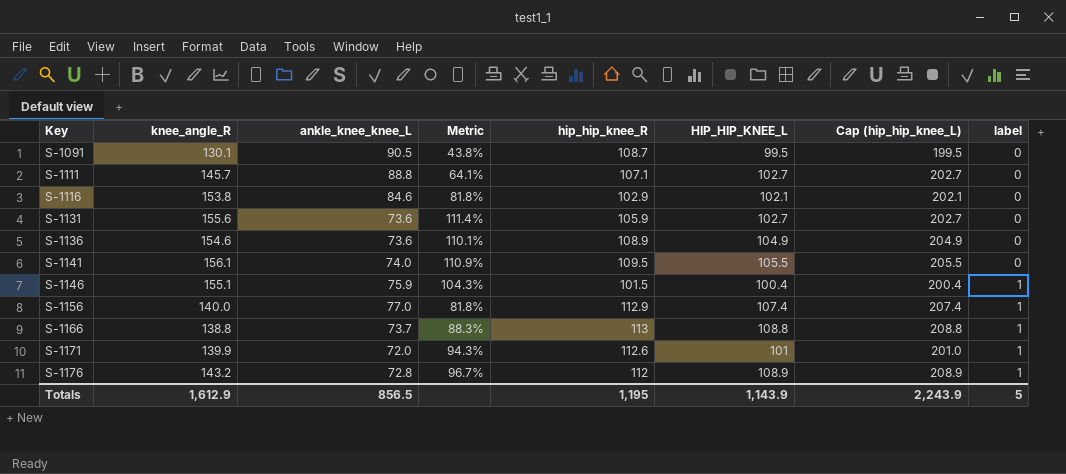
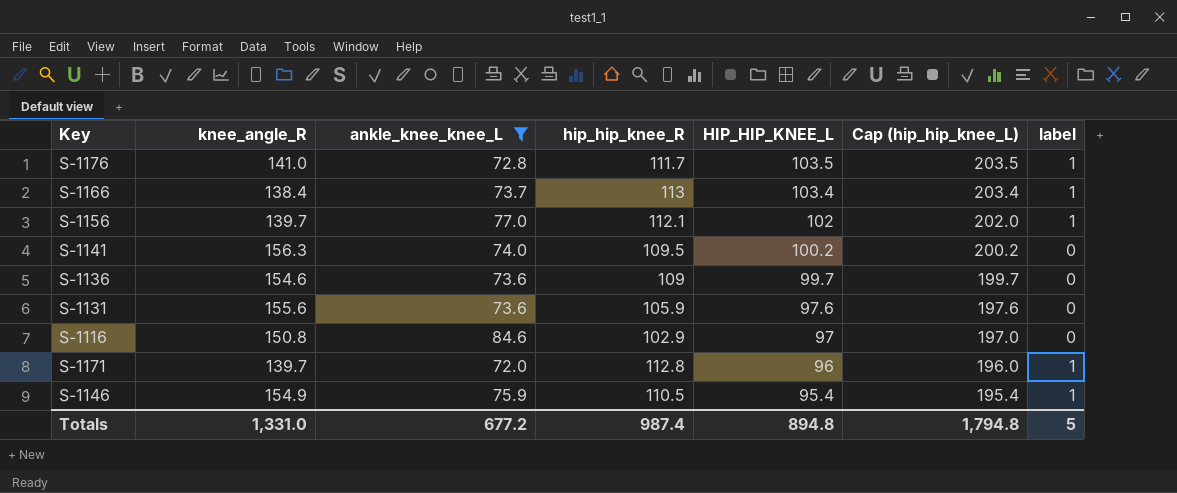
filter: none -> ankle_knee_knee_L <= 84.6
row order: Key ascending -> HIP_HIP_KNEE_L descending
column Metric | formula: ([knee_angle_R] - [ankle_knee_knee_L]) / [ankle_knee_knee_L] -> none
S-1176 | knee_angle_R: 143.2 -> 141.0
S-1176 | hip_hip_knee_R: 112 -> 111.7
S-1176 | HIP_HIP_KNEE_L: 108.9 -> 103.5
S-1176 | Cap (hip_hip_knee_L): 208.9 -> 203.5
S-1166 | knee_angle_R: 138.8 -> 138.4
S-1166 | HIP_HIP_KNEE_L: 108.8 -> 103.4
S-1166 | Cap (hip_hip_knee_L): 208.8 -> 203.4
S-1156 | knee_angle_R: 140.0 -> 139.7
S-1156 | hip_hip_knee_R: 112.9 -> 112.1
S-1156 | HIP_HIP_KNEE_L: 107.4 -> 102
S-1156 | Cap (hip_hip_knee_L): 207.4 -> 202.0
S-1141 | knee_angle_R: 156.1 -> 156.3
S-1141 | HIP_HIP_KNEE_L: 105.5 -> 100.2
S-1141 | Cap (hip_hip_knee_L): 205.5 -> 200.2
S-1136 | hip_hip_knee_R: 108.9 -> 109
S-1136 | HIP_HIP_KNEE_L: 104.9 -> 99.7
S-1136 | Cap (hip_hip_knee_L): 204.9 -> 199.7
S-1131 | HIP_HIP_KNEE_L: 102.7 -> 97.6
S-1131 | Cap (hip_hip_knee_L): 202.7 -> 197.6
S-1116 | knee_angle_R: 153.8 -> 150.8
S-1116 | HIP_HIP_KNEE_L: 102.1 -> 97
S-1116 | Cap (hip_hip_knee_L): 202.1 -> 197.0
S-1171 | knee_angle_R: 139.9 -> 139.7
S-1171 | hip_hip_knee_R: 112.6 -> 112.8
S-1171 | HIP_HIP_KNEE_L: 101 -> 96
S-1171 | Cap (hip_hip_knee_L): 201.0 -> 196.0
S-1146 | knee_angle_R: 155.1 -> 154.9
S-1146 | hip_hip_knee_R: 101.5 -> 110.5
S-1146 | HIP_HIP_KNEE_L: 100.4 -> 95.4
S-1146 | Cap (hip_hip_knee_L): 200.4 -> 195.4
Totals | knee_angle_R: 1,612.9 -> 1,331.0
Totals | ankle_knee_knee_L: 856.5 -> 677.2
Totals | hip_hip_knee_R: 1,195 -> 987.4
Totals | HIP_HIP_KNEE_L: 1,143.9 -> 894.8
Totals | Cap (hip_hip_knee_L): 2,243.9 -> 1,794.8

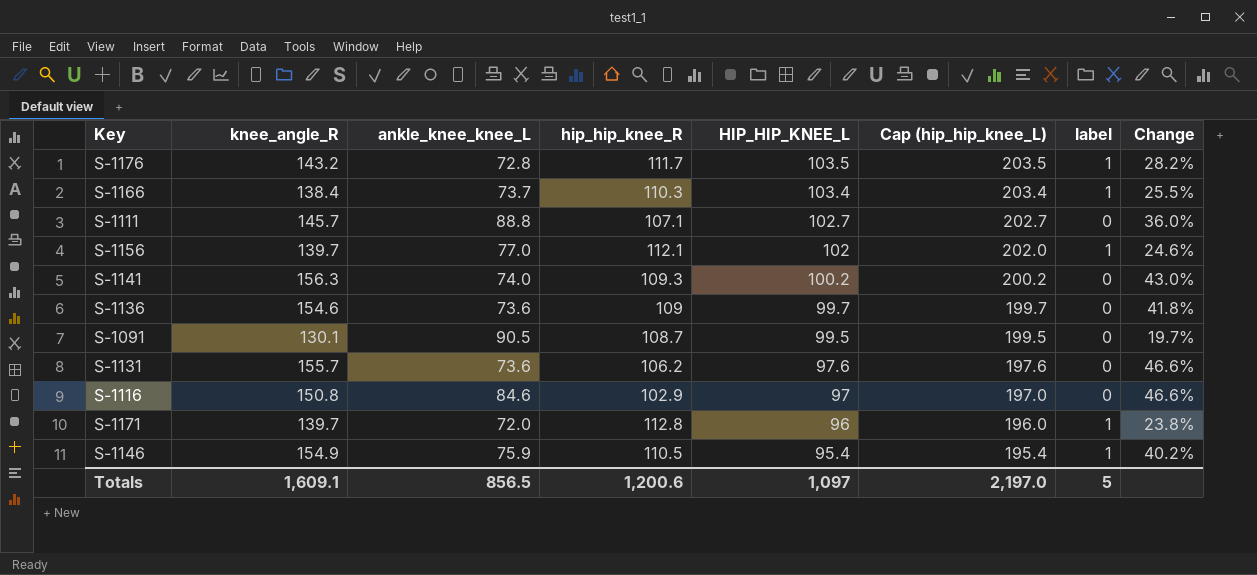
filter: ankle_knee_knee_L <= 84.6 -> none
column Change | formula: none -> ([knee_angle_R] - [hip_hip_knee_R]) / [hip_hip_knee_R]
S-1176 | knee_angle_R: 141.0 -> 143.2
S-1166 | hip_hip_knee_R: 113 -> 110.3
S-1141 | hip_hip_knee_R: 109.5 -> 109.3
S-1131 | knee_angle_R: 155.6 -> 155.7
S-1131 | hip_hip_knee_R: 105.9 -> 106.2
Totals | knee_angle_R: 1,331.0 -> 1,609.1
Totals | ankle_knee_knee_L: 677.2 -> 856.5
Totals | hip_hip_knee_R: 987.4 -> 1,200.6
Totals | HIP_HIP_KNEE_L: 894.8 -> 1,097
Totals | Cap (hip_hip_knee_L): 1,794.8 -> 2,197.0

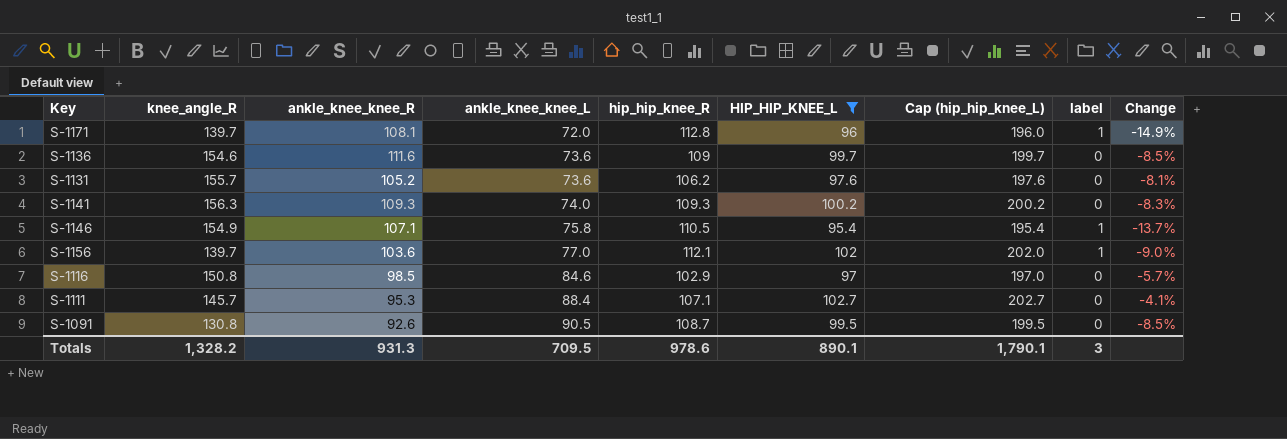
filter: none -> HIP_HIP_KNEE_L <= 102.7
row order: HIP_HIP_KNEE_L descending -> ankle_knee_knee_L ascending
column ankle_knee_knee_R | position: none -> 3
column Change | formula: ([knee_angle_R] - [hip_hip_knee_R]) / [hip_hip_knee_R] -> ([HIP_HIP_KNEE_L] - [hip_hip_knee_R]) / [hip_hip_knee_R]
S-1146 | ankle_knee_knee_L: 75.9 -> 75.8
S-1111 | ankle_knee_knee_L: 88.8 -> 88.4
S-1091 | knee_angle_R: 130.1 -> 130.8
Totals | knee_angle_R: 1,609.1 -> 1,328.2
Totals | ankle_knee_knee_L: 856.5 -> 709.5
Totals | hip_hip_knee_R: 1,200.6 -> 978.6
Totals | HIP_HIP_KNEE_L: 1,097 -> 890.1
Totals | Cap (hip_hip_knee_L): 2,197.0 -> 1,790.1
Totals | label: 5 -> 3

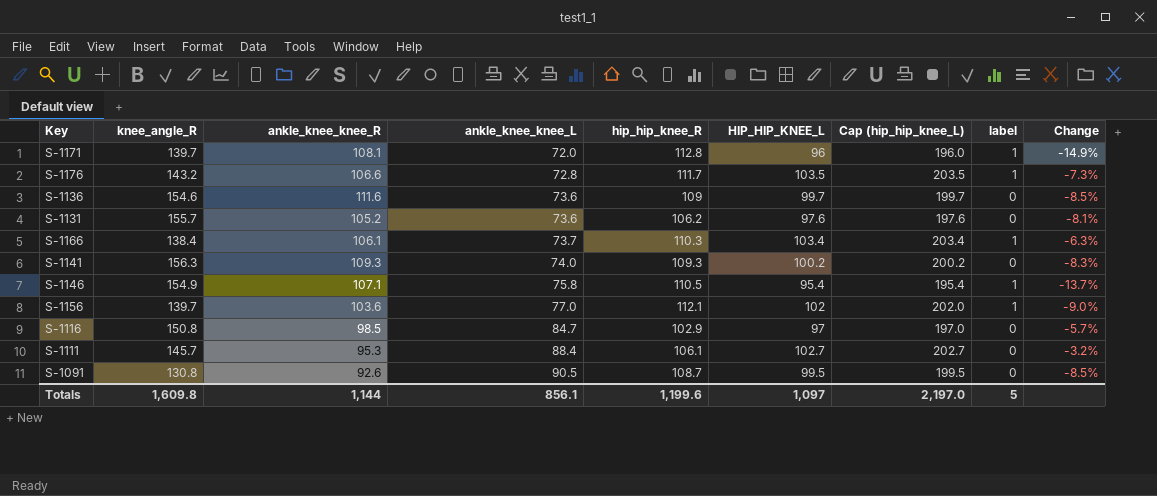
filter: HIP_HIP_KNEE_L <= 102.7 -> none
S-1116 | ankle_knee_knee_L: 84.6 -> 84.7
S-1111 | hip_hip_knee_R: 107.1 -> 106.1
S-1111 | Change: -4.1% -> -3.2%
Totals | knee_angle_R: 1,328.2 -> 1,609.8
Totals | ankle_knee_knee_R: 931.3 -> 1,144
Totals | ankle_knee_knee_L: 709.5 -> 856.1
Totals | hip_hip_knee_R: 978.6 -> 1,199.6
Totals | HIP_HIP_KNEE_L: 890.1 -> 1,097
Totals | Cap (hip_hip_knee_L): 1,790.1 -> 2,197.0
Totals | label: 3 -> 5

